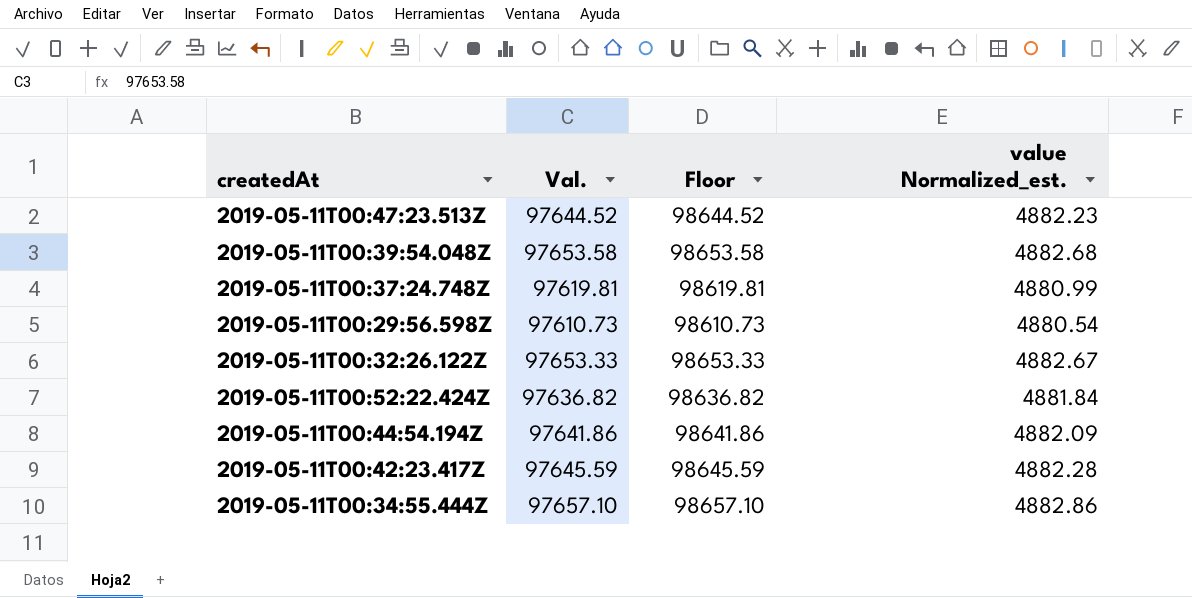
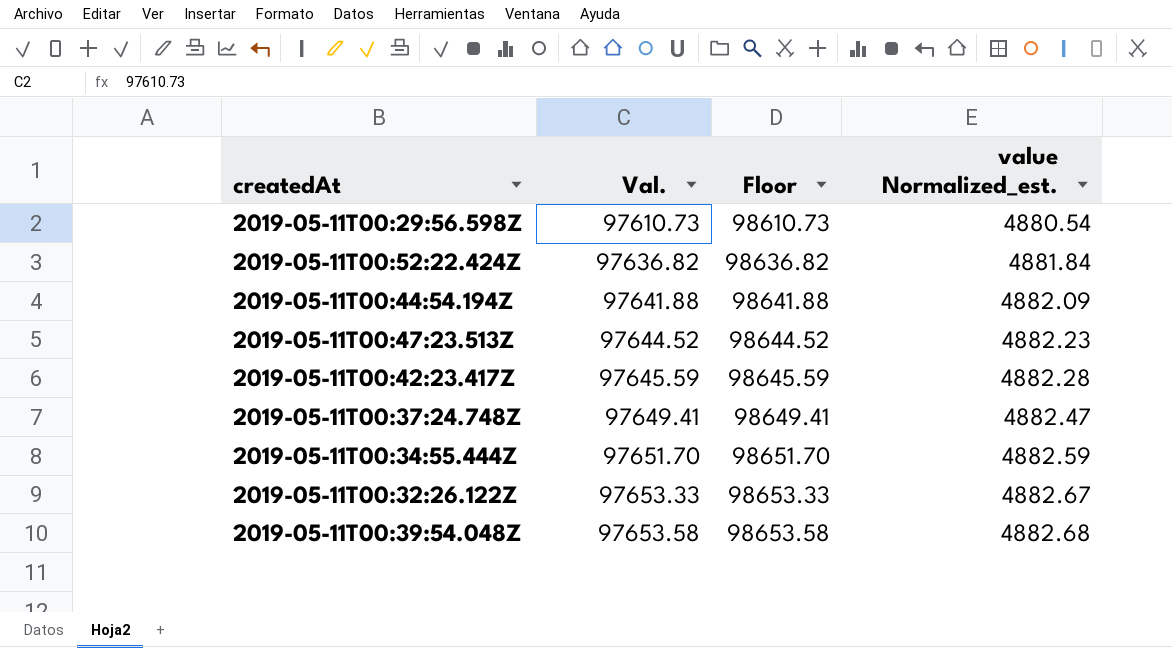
row order: none -> Val. ascending
2019-05-11T00:44:54.194Z | Val.: 97641.86 -> 97641.88
2019-05-11T00:44:54.194Z | Floor: 98641.86 -> 98641.88
2019-05-11T00:37:24.748Z | Val.: 97619.81 -> 97649.41
2019-05-11T00:37:24.748Z | Floor: 98619.81 -> 98649.41
2019-05-11T00:37:24.748Z | value Normalized_est.: 4880.99 -> 4882.47
2019-05-11T00:34:55.444Z | Val.: 97657.10 -> 97651.70
2019-05-11T00:34:55.444Z | Floor: 98657.10 -> 98651.70
2019-05-11T00:34:55.444Z | value Normalized_est.: 4882.86 -> 4882.59

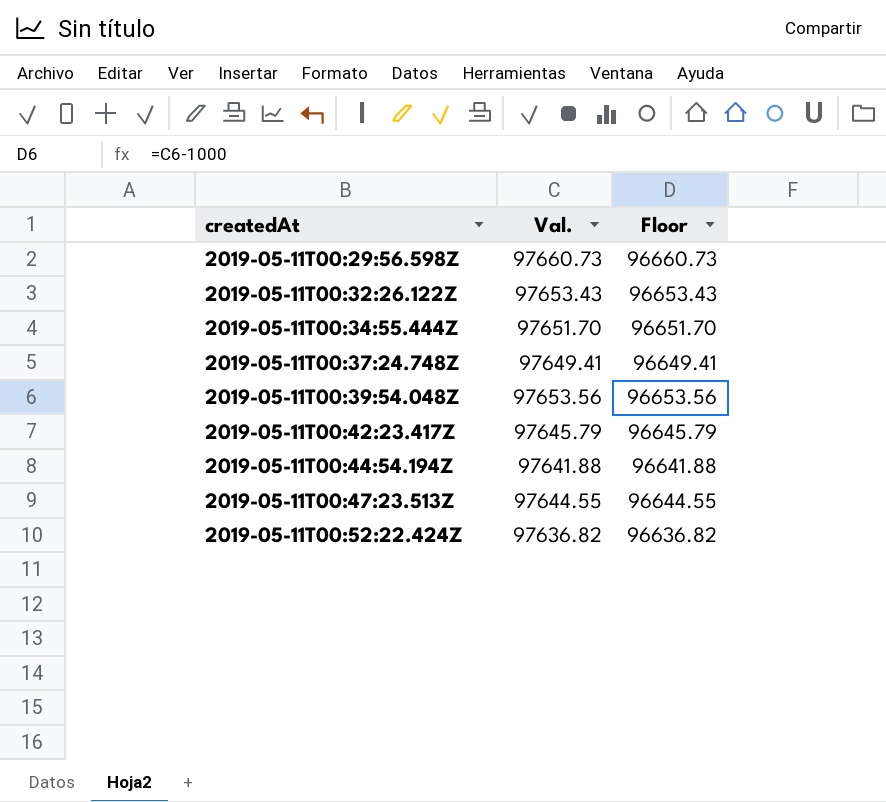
row order: Val. ascending -> createdAt ascending
column value Normalized_est. | formula: [Val.] * 0.05 -> none
column Floor | formula: [Val.] + 1000 -> [Val.] - 1000
2019-05-11T00:29:56.598Z | Val.: 97610.73 -> 97660.73
2019-05-11T00:32:26.122Z | Val.: 97653.33 -> 97653.43
2019-05-11T00:39:54.048Z | Val.: 97653.58 -> 97653.56
2019-05-11T00:42:23.417Z | Val.: 97645.59 -> 97645.79
2019-05-11T00:47:23.513Z | Val.: 97644.52 -> 97644.55

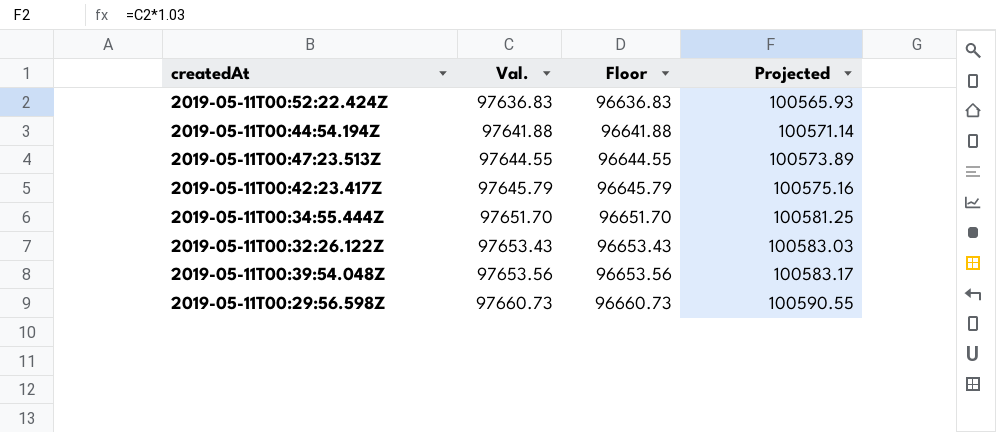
row order: createdAt ascending -> Val. ascending
column Projected | formula: none -> [Val.] * 1.03
row 2019-05-11T00:37:24.748Z: 97649.41 | 96649.41 -> none
2019-05-11T00:52:22.424Z | Val.: 97636.82 -> 97636.83
2019-05-11T00:52:22.424Z | Floor: 96636.82 -> 96636.83

